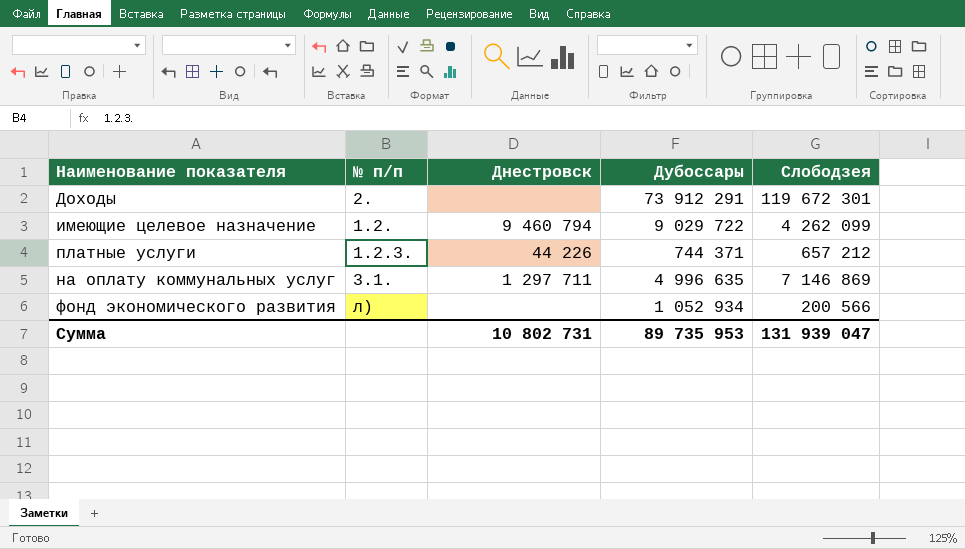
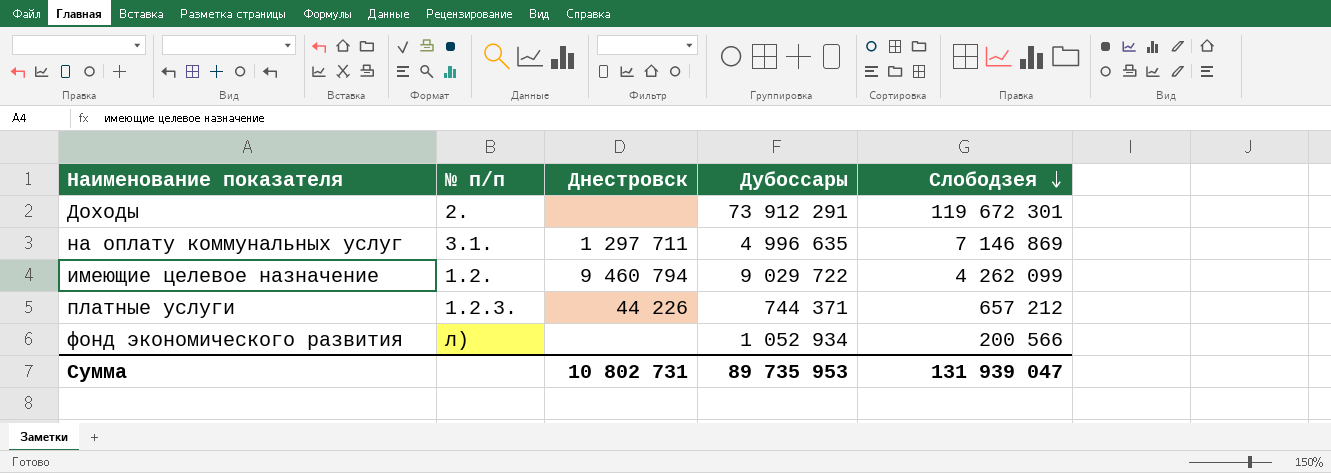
row order: none -> Слободзея descending

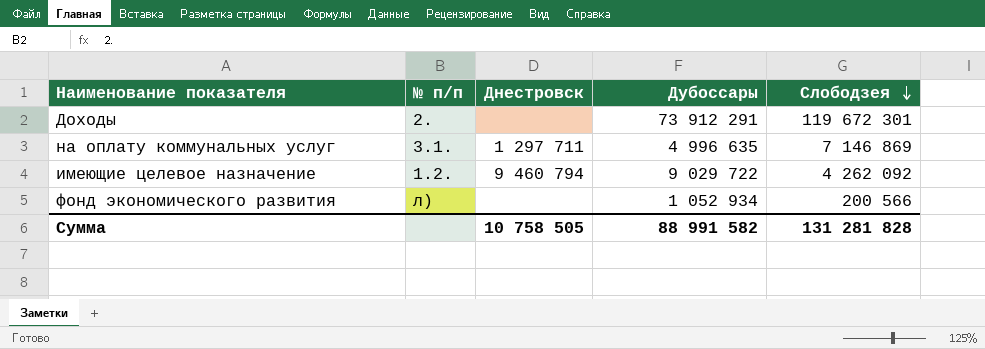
row платные услуги: 1.2.3. | 44 226 | 744 371 | 657 212 -> none
имеющие целевое назначение | Слободзея: 4 262 099 -> 4 262 092
Сумма | Днестровск: 10 802 731 -> 10 758 505
Сумма | Дубоссары: 89 735 953 -> 88 991 582
Сумма | Слободзея: 131 939 047 -> 131 281 828

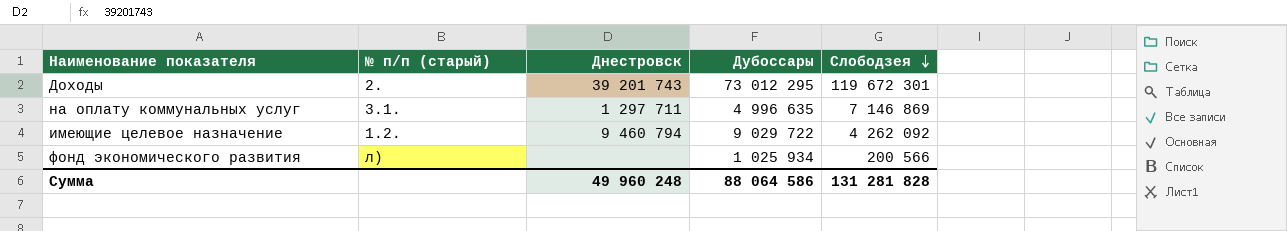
column name: № п/п -> № п/п (старый)
Доходы | Днестровск: none -> 39 201 743
Доходы | Дубоссары: 73 912 291 -> 73 012 295
фонд экономического развития | Дубоссары: 1 052 934 -> 1 025 934
Сумма | Днестровск: 10 758 505 -> 49 960 248
Сумма | Дубоссары: 88 991 582 -> 88 064 586

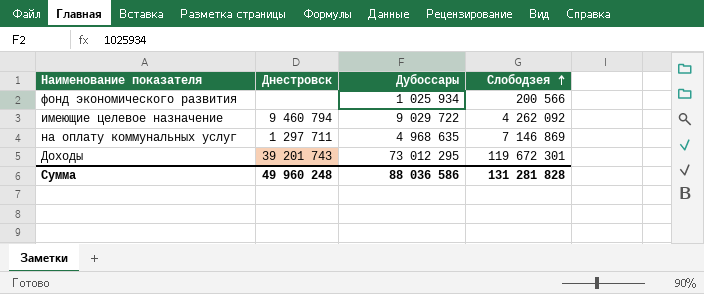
row order: Слободзея descending -> Слободзея ascending
column № п/п (старый) | position: 2 -> none
на оплату коммунальных услуг | Дубоссары: 4 996 635 -> 4 968 635
Сумма | Дубоссары: 88 064 586 -> 88 036 586

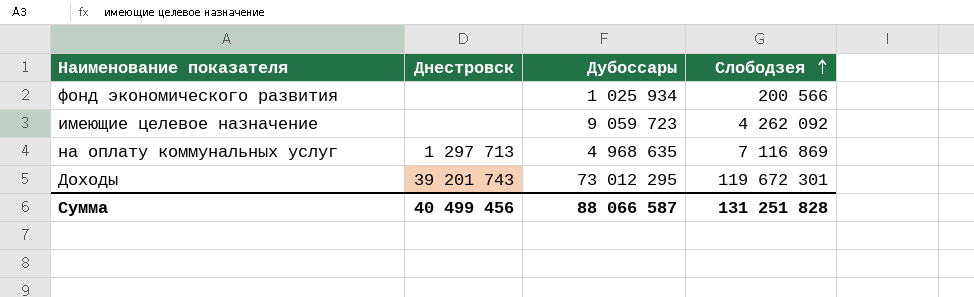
имеющие целевое назначение | Днестровск: 9 460 794 -> none
имеющие целевое назначение | Дубоссары: 9 029 722 -> 9 059 723
на оплату коммунальных услуг | Днестровск: 1 297 711 -> 1 297 713
на оплату коммунальных услуг | Слободзея: 7 146 869 -> 7 116 869
Сумма | Днестровск: 49 960 248 -> 40 499 456
Сумма | Дубоссары: 88 036 586 -> 88 066 587
Сумма | Слободзея: 131 281 828 -> 131 251 828

